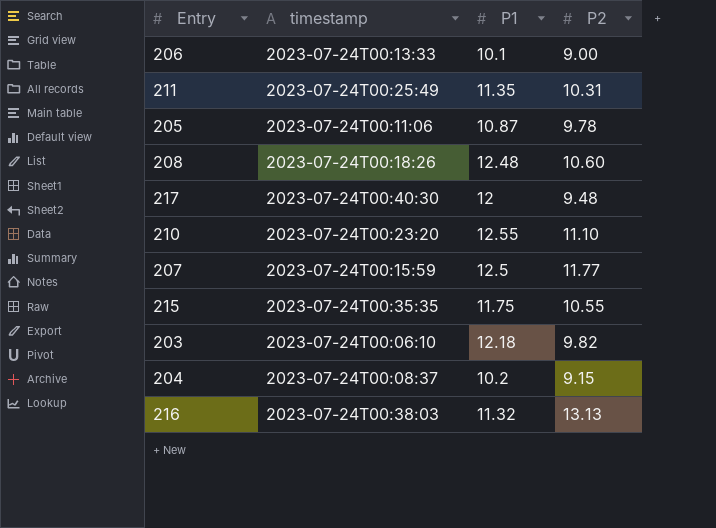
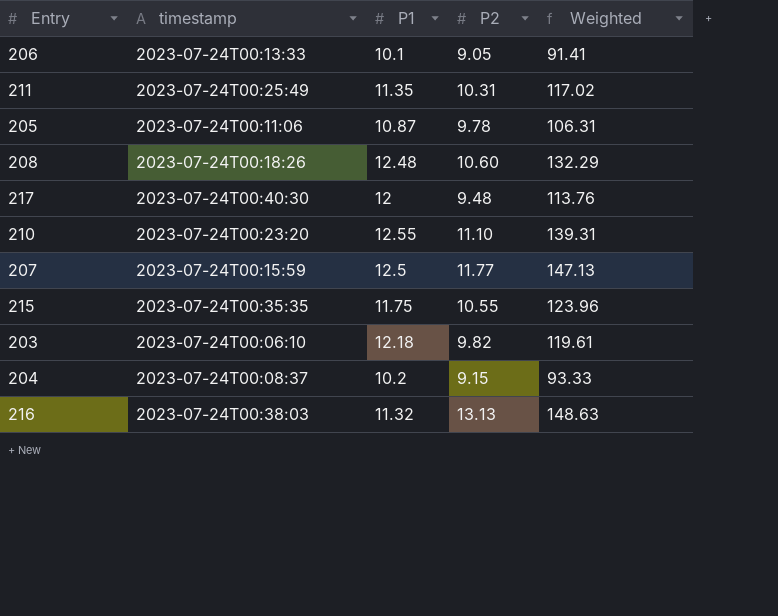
column Weighted | formula: none -> [P1] * [P2]
206 | P2: 9.00 -> 9.05

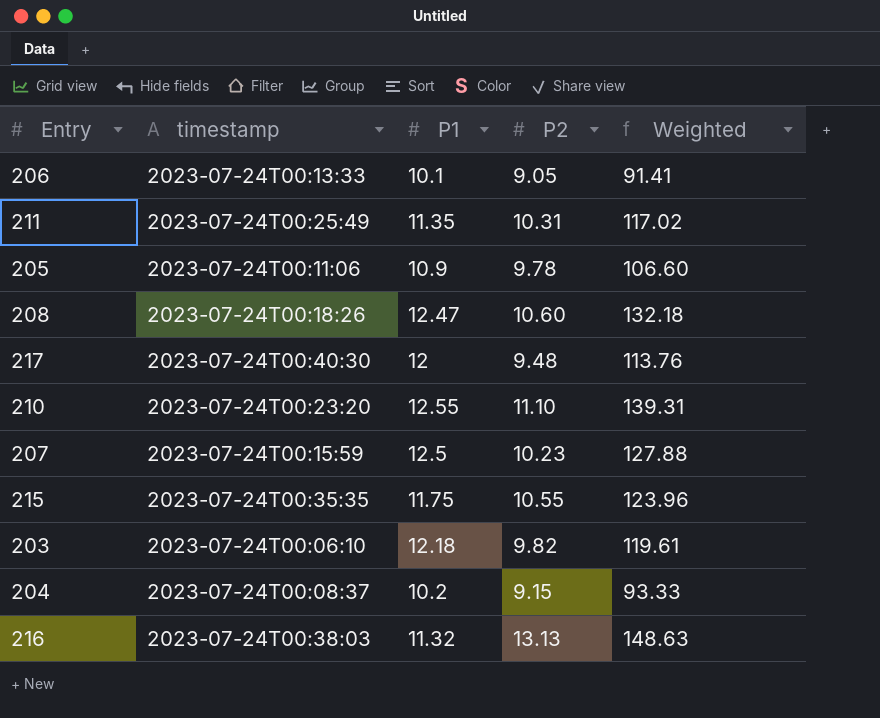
205 | P1: 10.87 -> 10.9
205 | Weighted: 106.31 -> 106.60
208 | P1: 12.48 -> 12.47
208 | Weighted: 132.29 -> 132.18
207 | P2: 11.77 -> 10.23
207 | Weighted: 147.13 -> 127.88

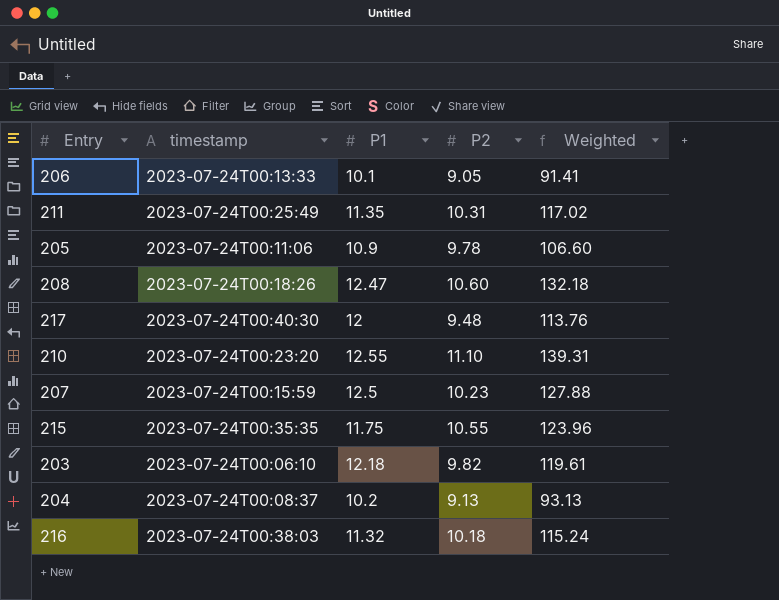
204 | P2: 9.15 -> 9.13
204 | Weighted: 93.33 -> 93.13
216 | P2: 13.13 -> 10.18
216 | Weighted: 148.63 -> 115.24

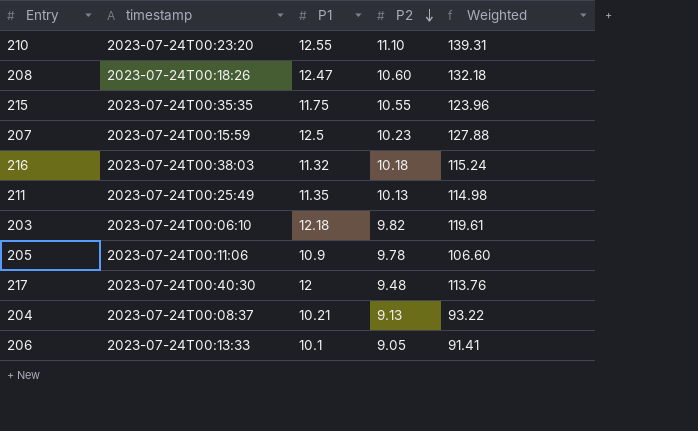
row order: none -> P2 descending
211 | P2: 10.31 -> 10.13
211 | Weighted: 117.02 -> 114.98
204 | P1: 10.2 -> 10.21
204 | Weighted: 93.13 -> 93.22

